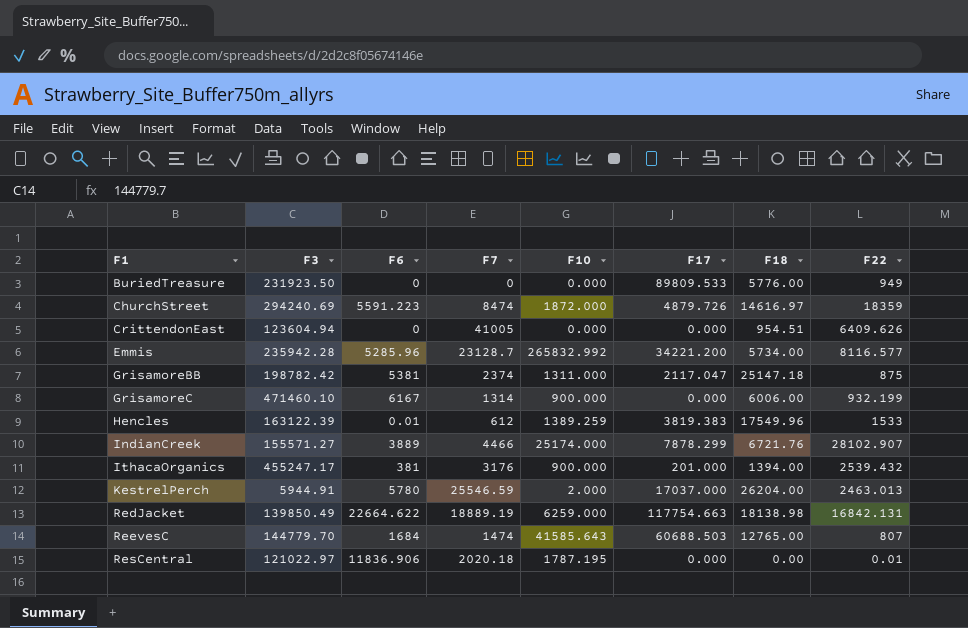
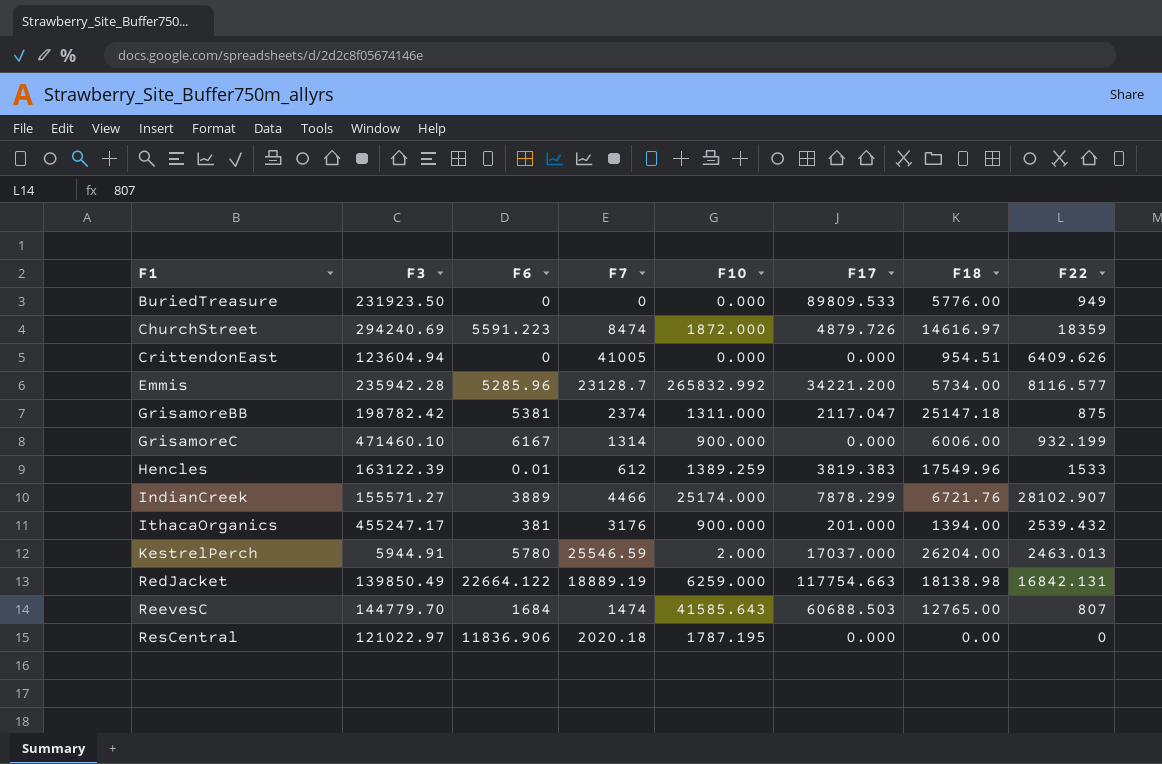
RedJacket | F6: 22664.622 -> 22664.122
ResCentral | F22: 0.01 -> 0

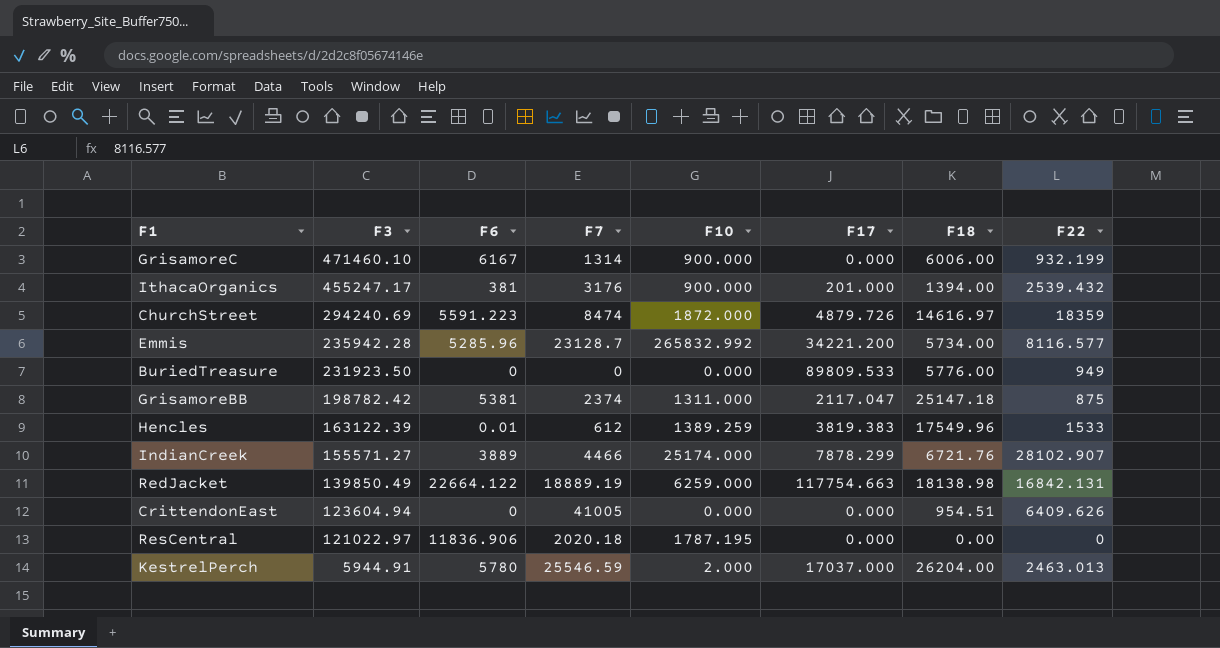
row order: F1 ascending -> F3 descending
row ReevesC: 144779.70 | 1684 | 1474 | 41585.643 | 60688.503 | 12765.00 | 807 -> none

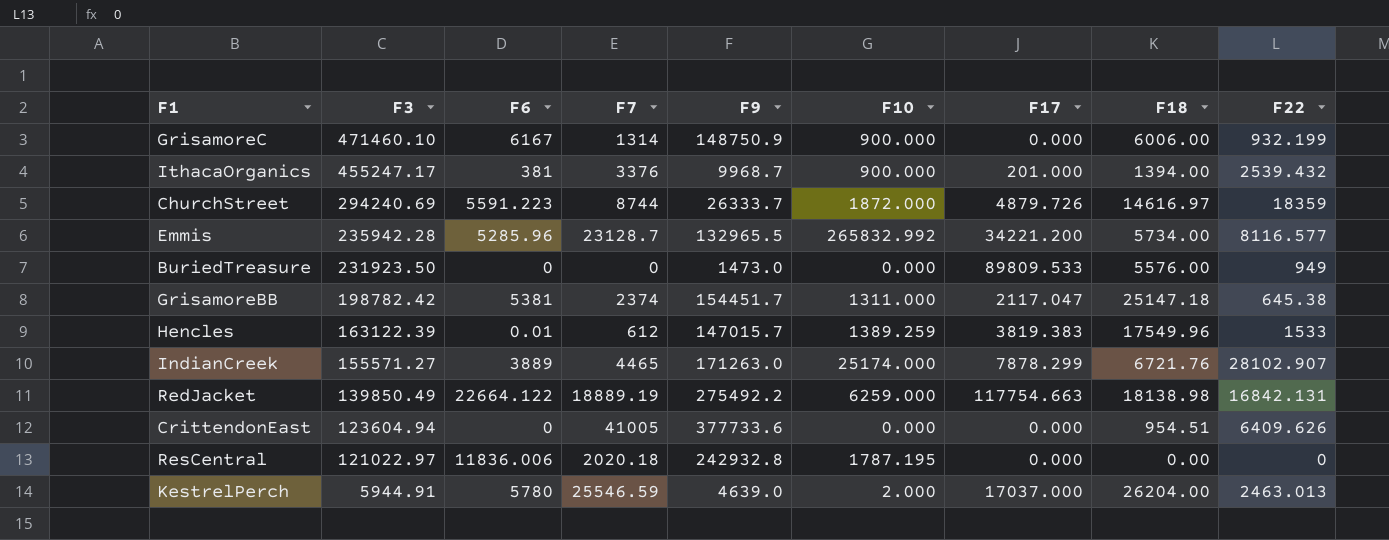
column F9 | position: none -> 5
IthacaOrganics | F7: 3176 -> 3376
ChurchStreet | F7: 8474 -> 8744
BuriedTreasure | F18: 5776.00 -> 5576.00
GrisamoreBB | F22: 875 -> 645.38
IndianCreek | F7: 4466 -> 4465
ResCentral | F6: 11836.906 -> 11836.006

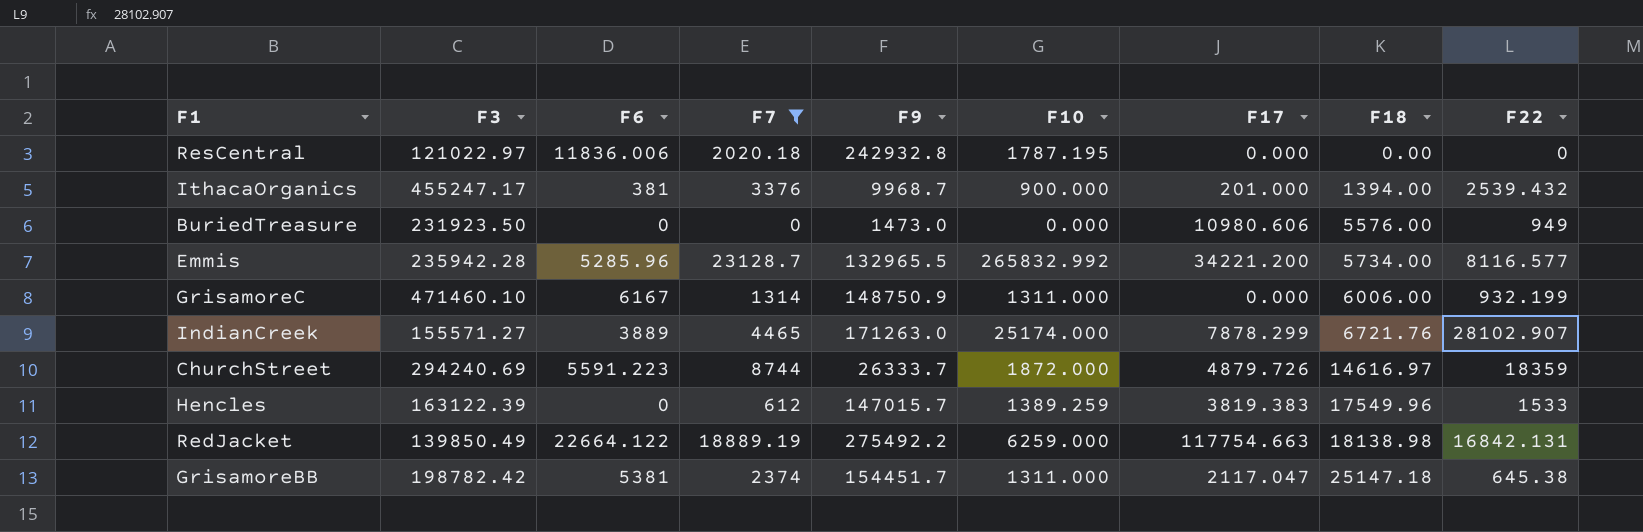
filter: none -> F7 <= 23128.7
row order: F3 descending -> F18 ascending
BuriedTreasure | F17: 89809.533 -> 10980.606
GrisamoreC | F10: 900.000 -> 1311.000
Hencles | F6: 0.01 -> 0

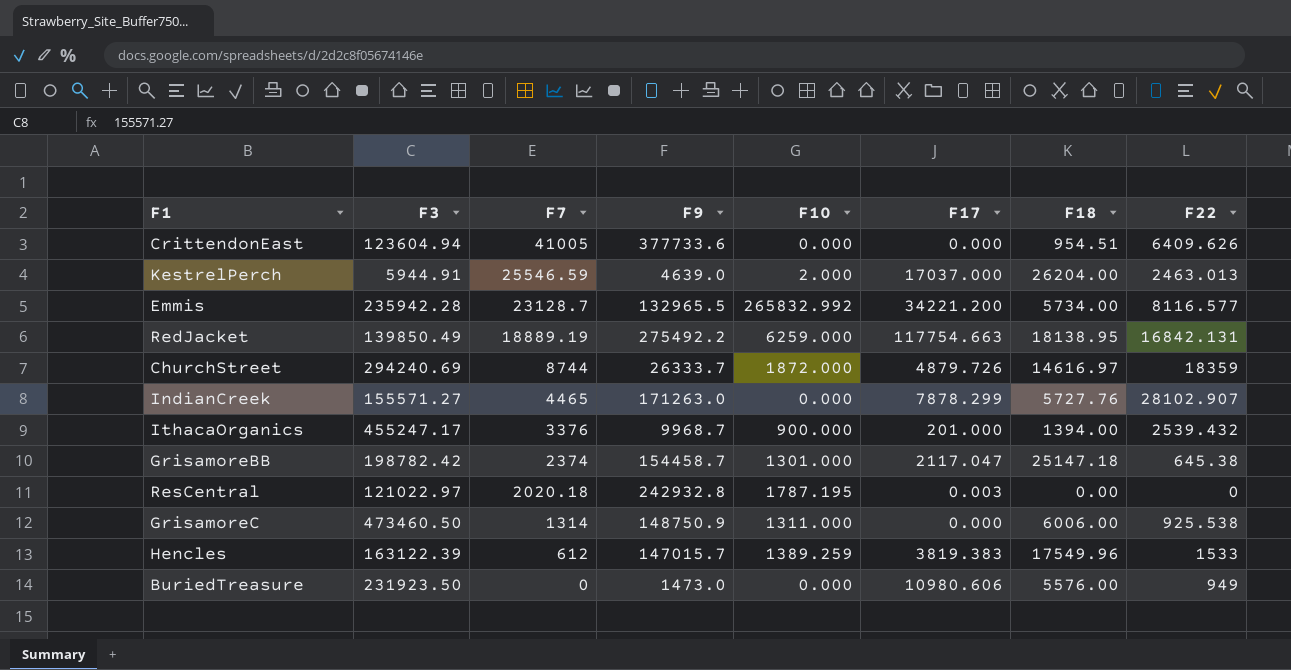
filter: F7 <= 23128.7 -> none
row order: F18 ascending -> F7 descending
column F6 | position: 3 -> none
RedJacket | F18: 18138.98 -> 18138.95
IndianCreek | F10: 25174.000 -> 0.000
IndianCreek | F18: 6721.76 -> 5727.76
GrisamoreBB | F9: 154451.7 -> 154458.7
GrisamoreBB | F10: 1311.000 -> 1301.000
ResCentral | F17: 0.000 -> 0.003
GrisamoreC | F3: 471460.10 -> 473460.50
GrisamoreC | F22: 932.199 -> 925.538

